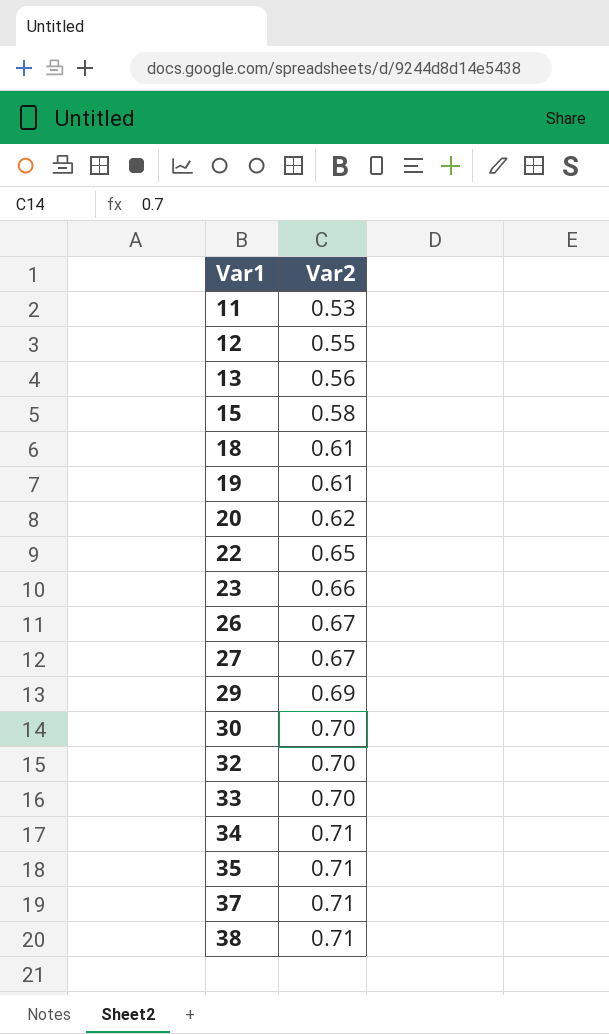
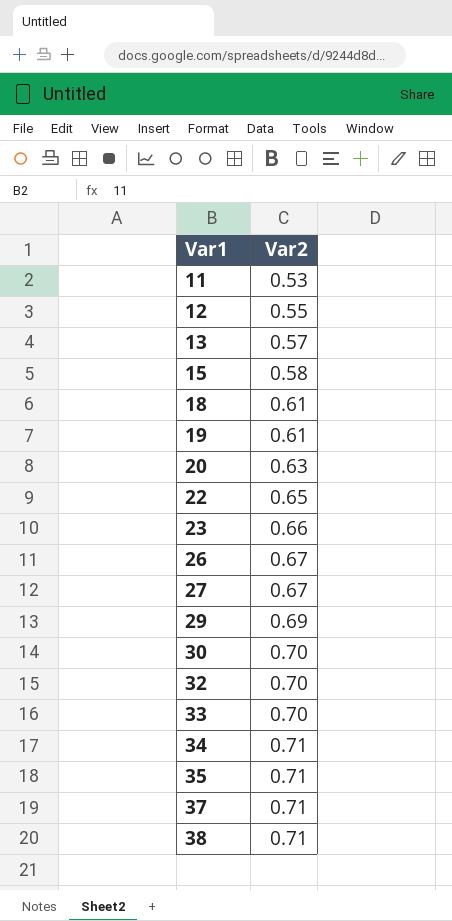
13 | Var2: 0.56 -> 0.57
20 | Var2: 0.62 -> 0.63

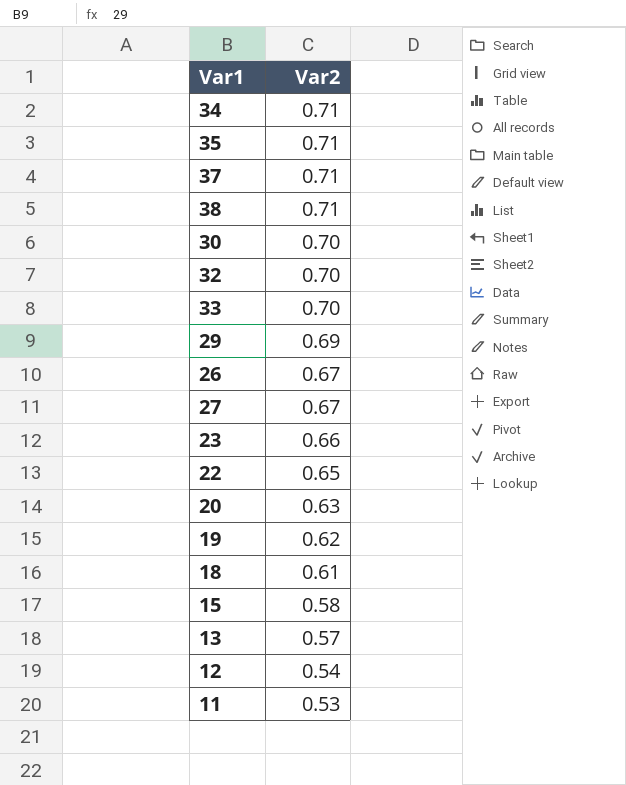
row order: Var1 ascending -> Var2 descending
19 | Var2: 0.61 -> 0.62
12 | Var2: 0.55 -> 0.54

